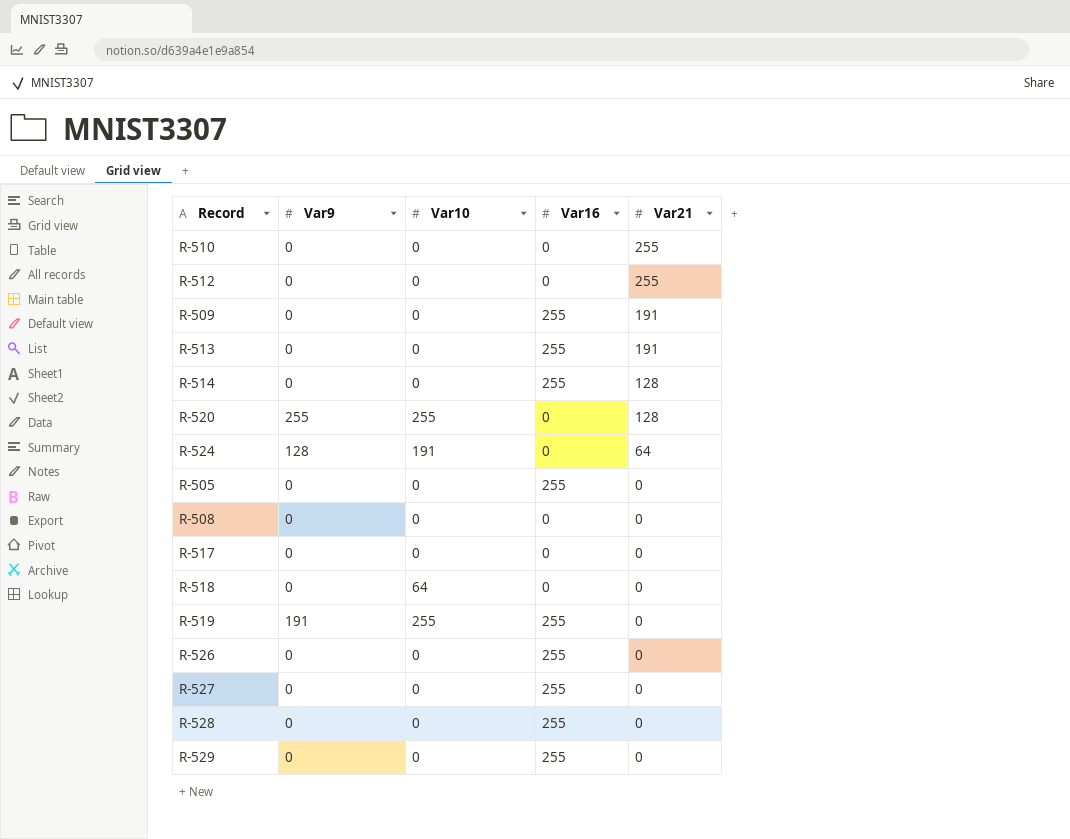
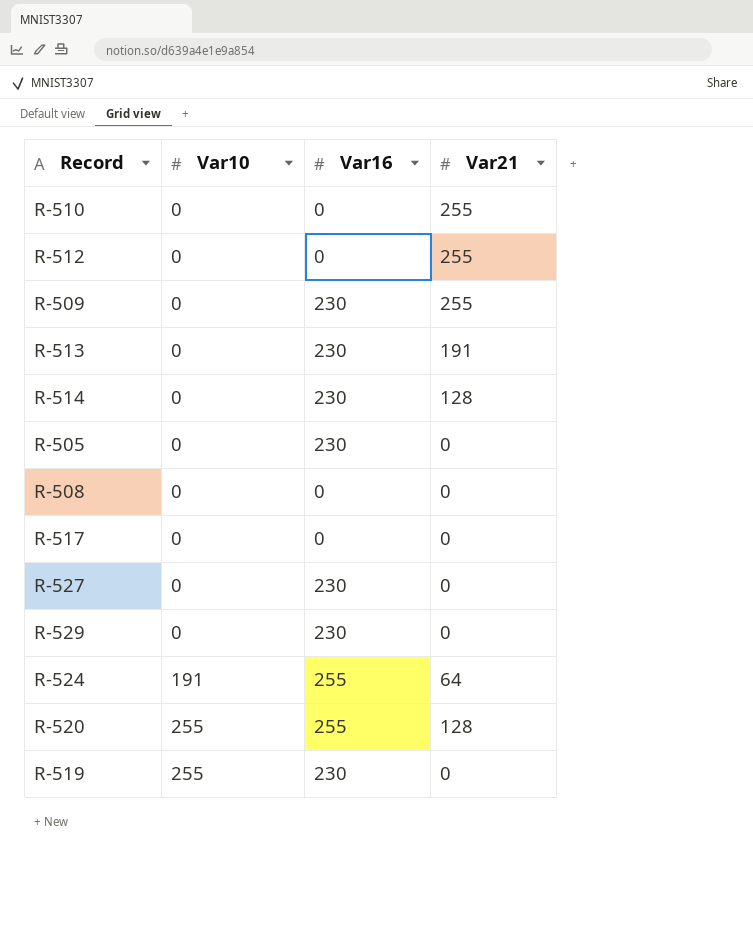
row order: Var21 descending -> Var10 ascending
column Var9 | position: 2 -> none
row R-518: 0 | 64 | 0 | 0 -> none
row R-526: 0 | 0 | 255 | 0 -> none
row R-528: 0 | 0 | 255 | 0 -> none
R-509 | Var16: 255 -> 230
R-509 | Var21: 191 -> 255
R-513 | Var16: 255 -> 230
R-514 | Var16: 255 -> 230
R-505 | Var16: 255 -> 230
R-527 | Var16: 255 -> 230
R-529 | Var16: 255 -> 230
R-524 | Var16: 0 -> 255
R-520 | Var16: 0 -> 255
R-519 | Var16: 255 -> 230

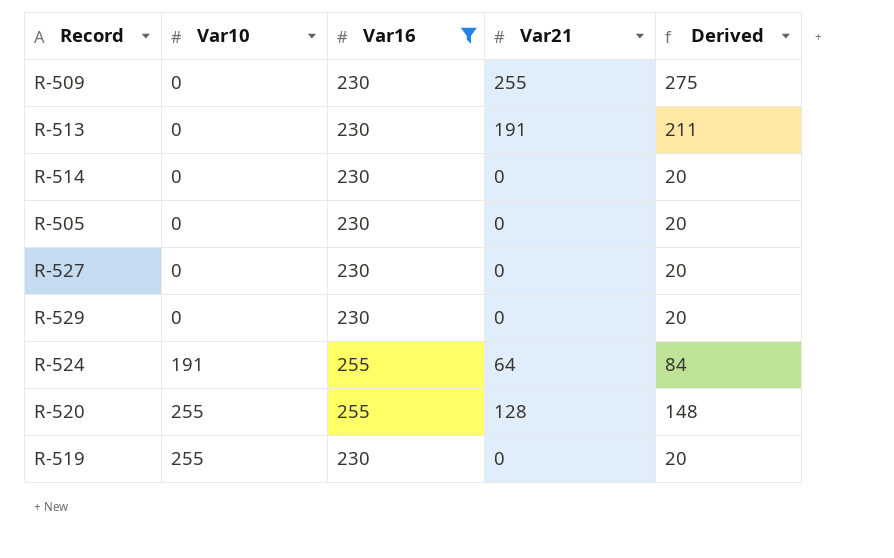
filter: none -> Var16 != 0
column Derived | formula: none -> [Var21] + 20
R-514 | Var21: 128 -> 0

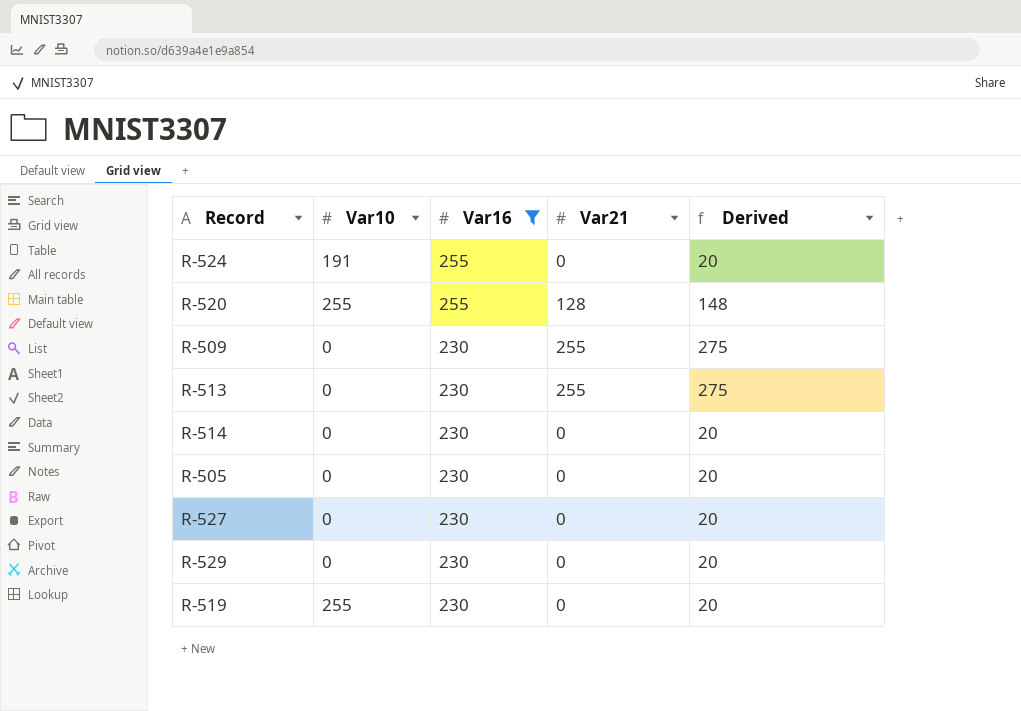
row order: Var10 ascending -> Var16 descending
R-524 | Var21: 64 -> 0
R-524 | Derived: 84 -> 20
R-513 | Var21: 191 -> 255
R-513 | Derived: 211 -> 275

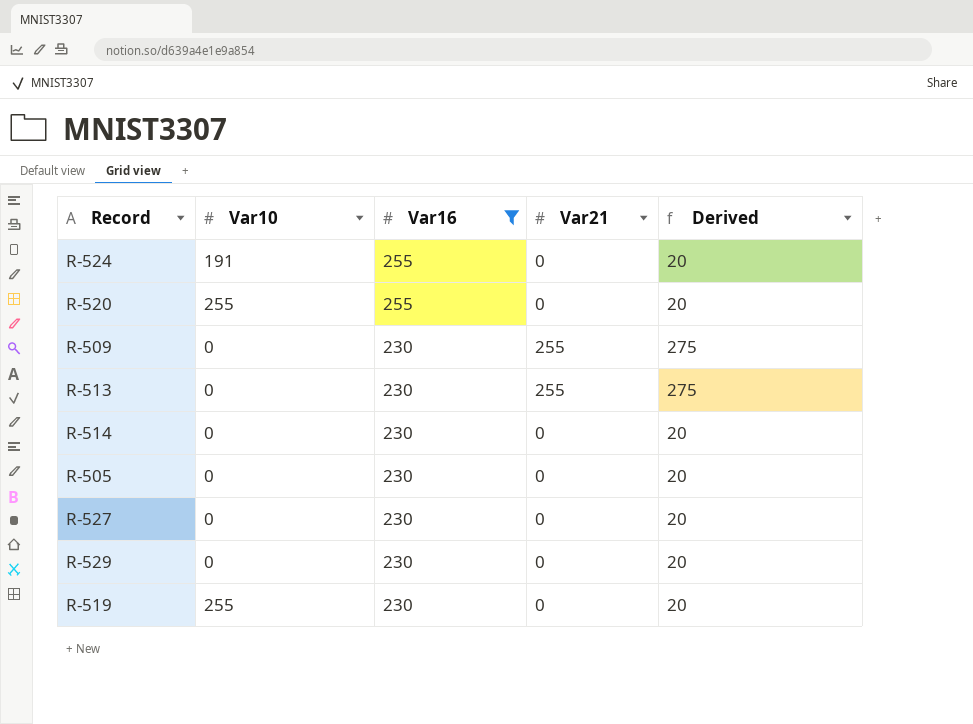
R-520 | Var21: 128 -> 0
R-520 | Derived: 148 -> 20

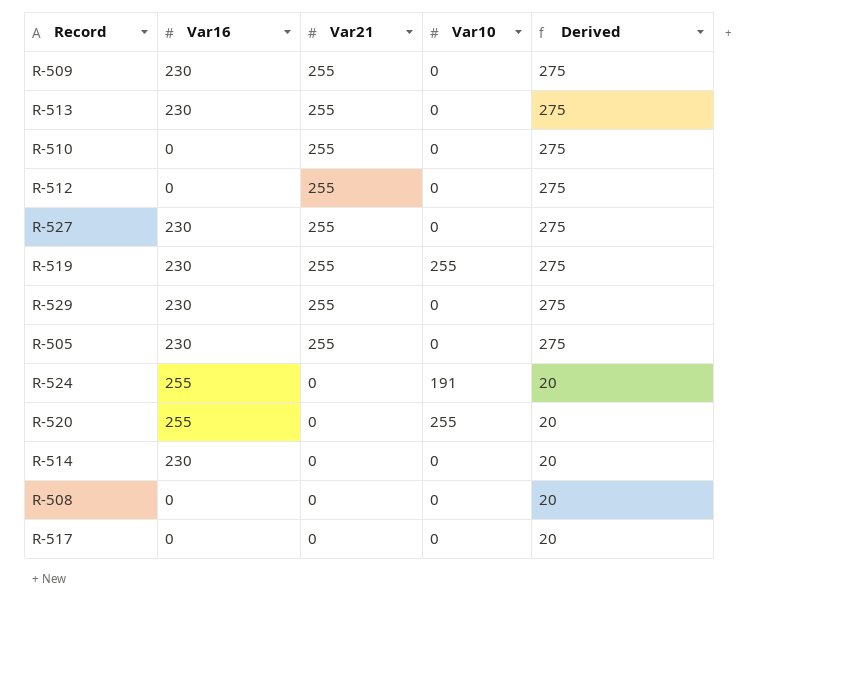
filter: Var16 != 0 -> none
row order: Var16 descending -> Var21 descending
column Var10 | position: 2 -> 4
R-527 | Var21: 0 -> 255
R-527 | Derived: 20 -> 275
R-519 | Var21: 0 -> 255
R-519 | Derived: 20 -> 275
R-529 | Var21: 0 -> 255
R-529 | Derived: 20 -> 275
R-505 | Var21: 0 -> 255
R-505 | Derived: 20 -> 275

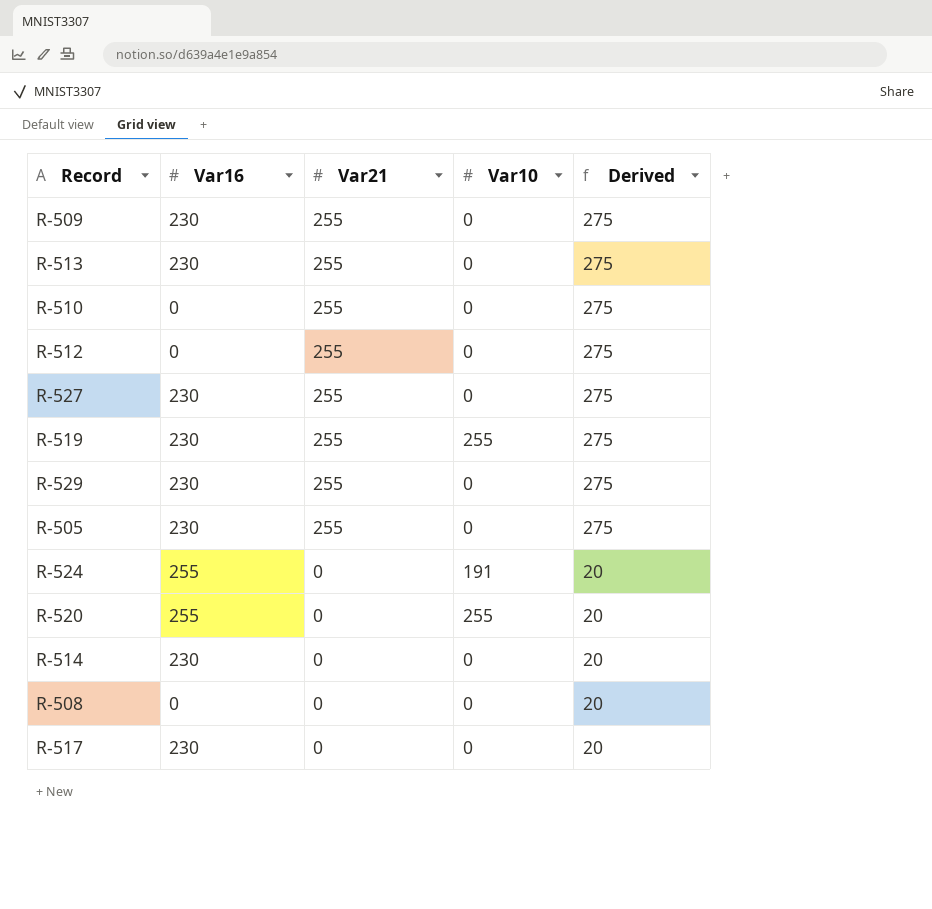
R-517 | Var16: 0 -> 230

